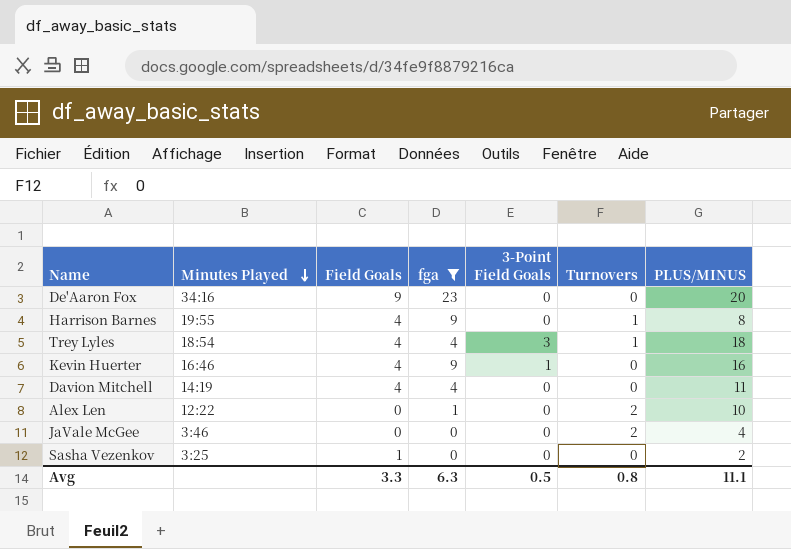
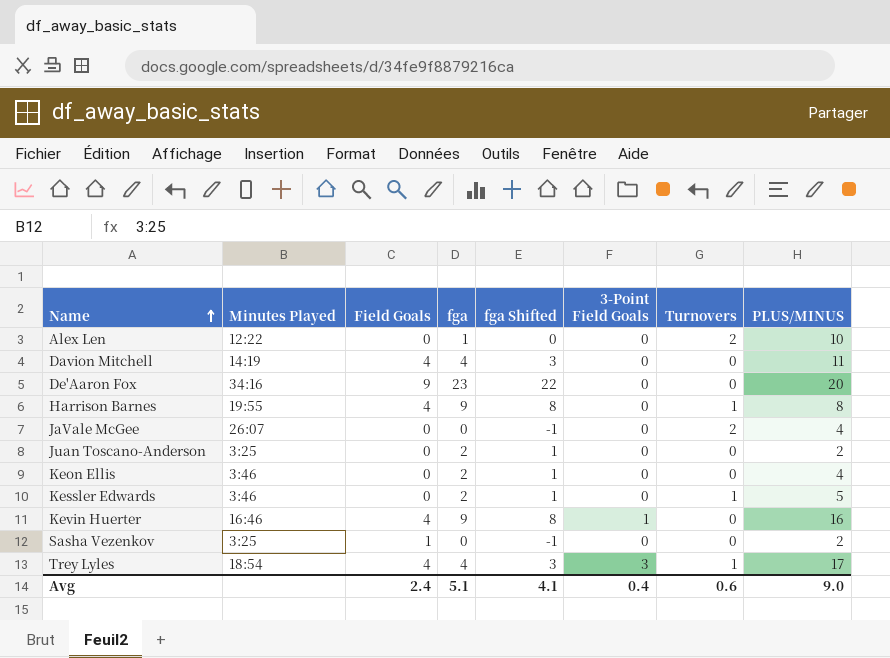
filter: fga != 2 -> none
row order: Minutes Played descending -> Name ascending
column fga Shifted | formula: none -> [fga] - 1
JaVale McGee | Minutes Played: 3:46 -> 26:07
Trey Lyles | PLUS/MINUS: 18 -> 17
Avg | Field Goals: 3.3 -> 2.4
Avg | fga: 6.3 -> 5.1
Avg | 3-Point Field Goals: 0.5 -> 0.4
Avg | Turnovers: 0.8 -> 0.6
Avg | PLUS/MINUS: 11.1 -> 9.0

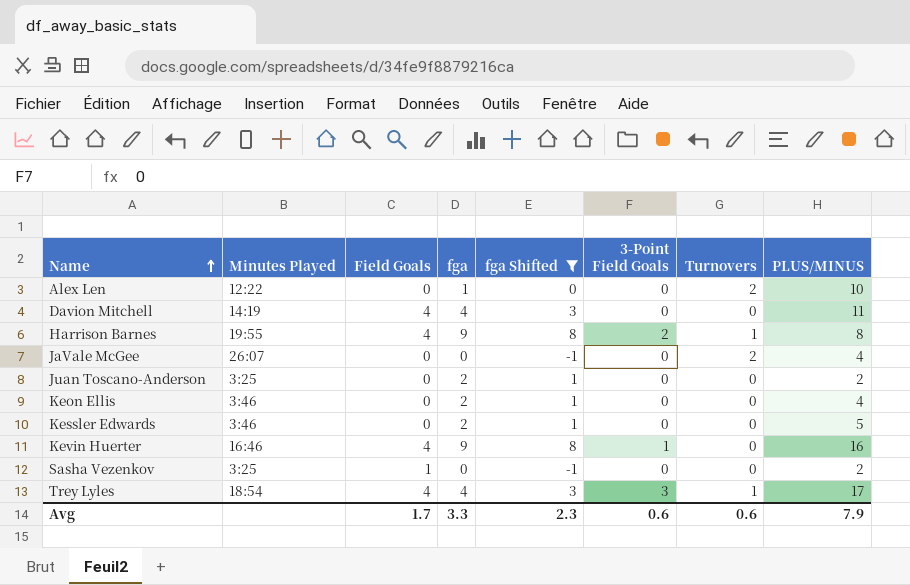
filter: none -> fga Shifted != 22
Harrison Barnes | 3-Point Field Goals: 0 -> 2
Kessler Edwards | Turnovers: 1 -> 0
Avg | Field Goals: 2.4 -> 1.7
Avg | fga: 5.1 -> 3.3
Avg | fga Shifted: 4.1 -> 2.3
Avg | 3-Point Field Goals: 0.4 -> 0.6
Avg | PLUS/MINUS: 9.0 -> 7.9

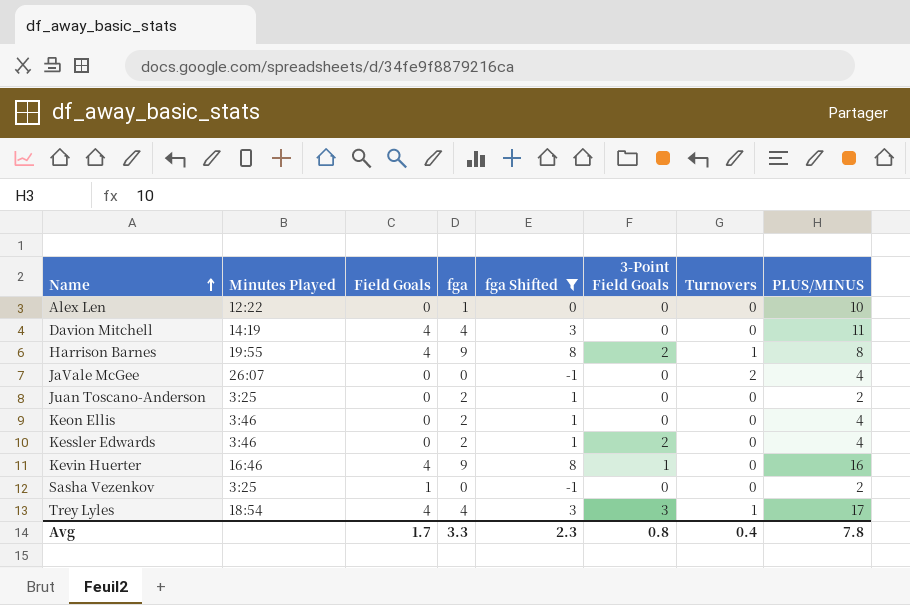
Alex Len | Turnovers: 2 -> 0
Kessler Edwards | 3-Point Field Goals: 0 -> 2
Kessler Edwards | PLUS/MINUS: 5 -> 4
Avg | 3-Point Field Goals: 0.6 -> 0.8
Avg | Turnovers: 0.6 -> 0.4
Avg | PLUS/MINUS: 7.9 -> 7.8

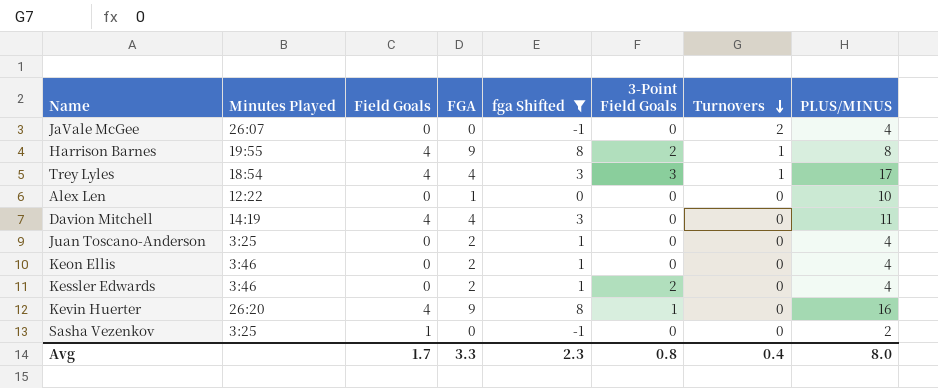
row order: Name ascending -> Turnovers descending
column name: fga -> FGA
Juan Toscano-Anderson | PLUS/MINUS: 2 -> 4
Kevin Huerter | Minutes Played: 16:46 -> 26:20
Avg | PLUS/MINUS: 7.8 -> 8.0

